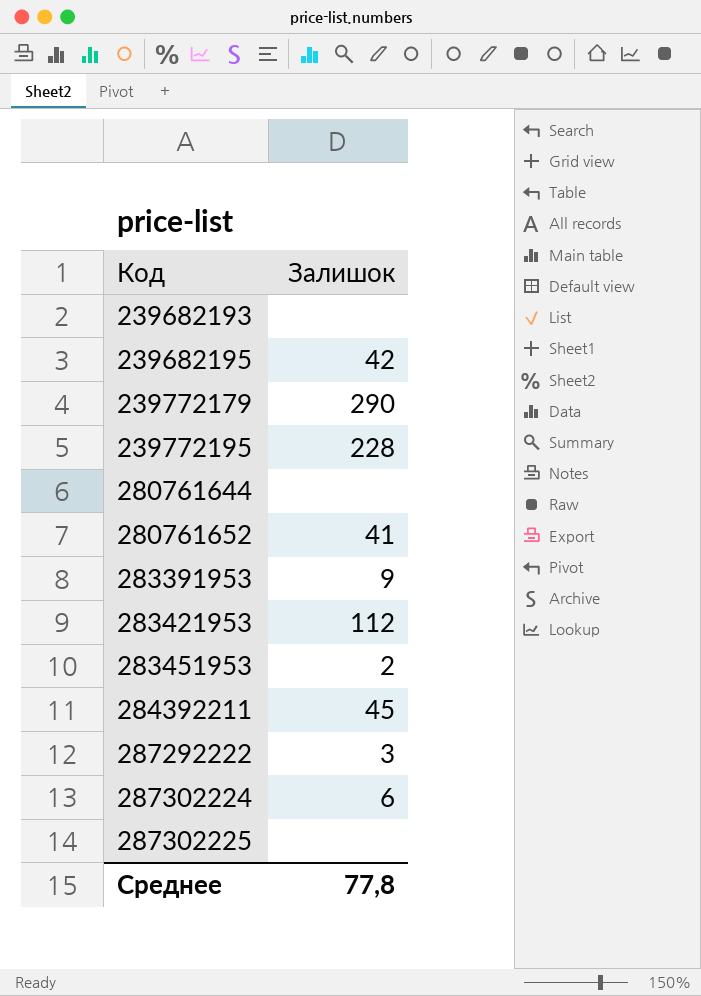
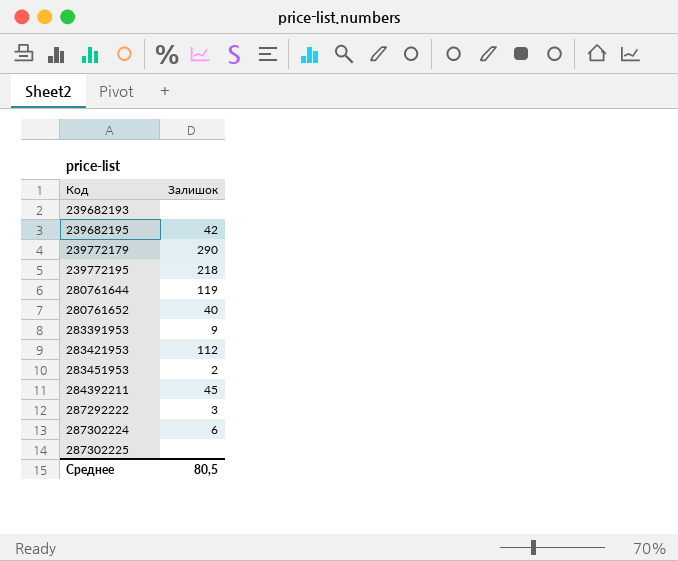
239772195 | Залишок: 228 -> 218
280761644 | Залишок: none -> 119
280761652 | Залишок: 41 -> 40
Среднее | Залишок: 77,8 -> 80,5

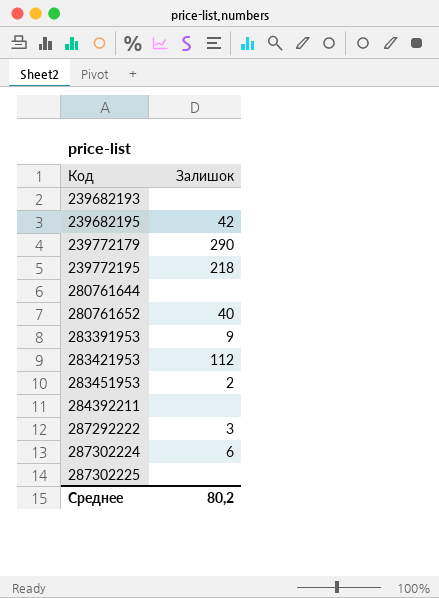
280761644 | Залишок: 119 -> none
284392211 | Залишок: 45 -> none
Среднее | Залишок: 80,5 -> 80,2

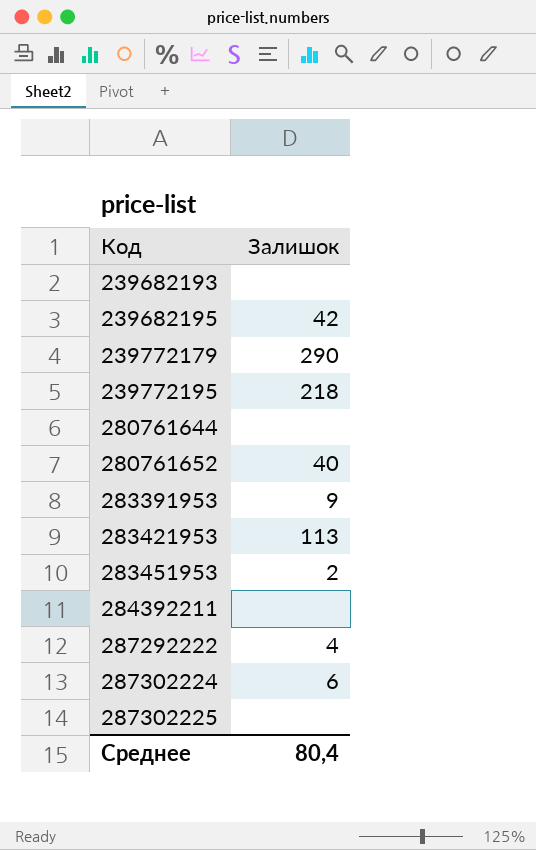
283421953 | Залишок: 112 -> 113
287292222 | Залишок: 3 -> 4
Среднее | Залишок: 80,2 -> 80,4

